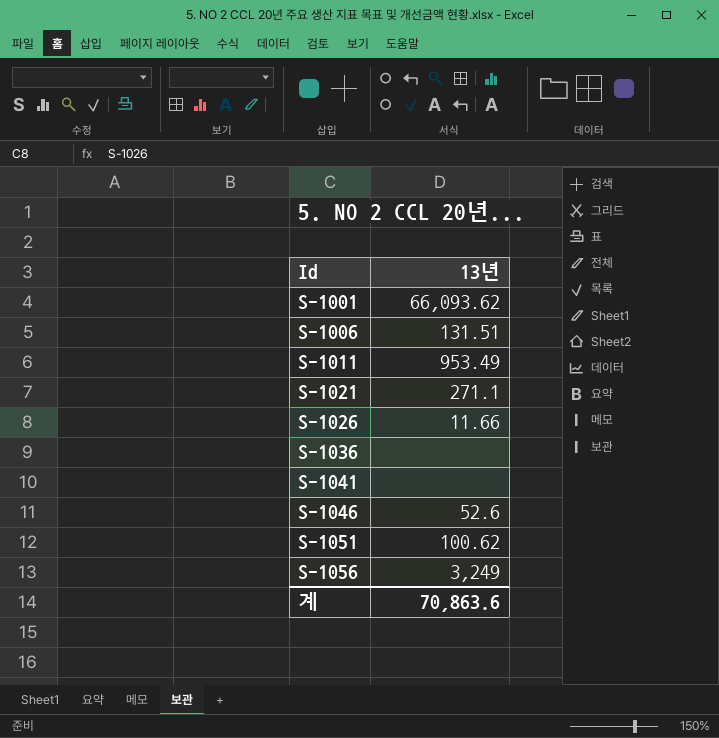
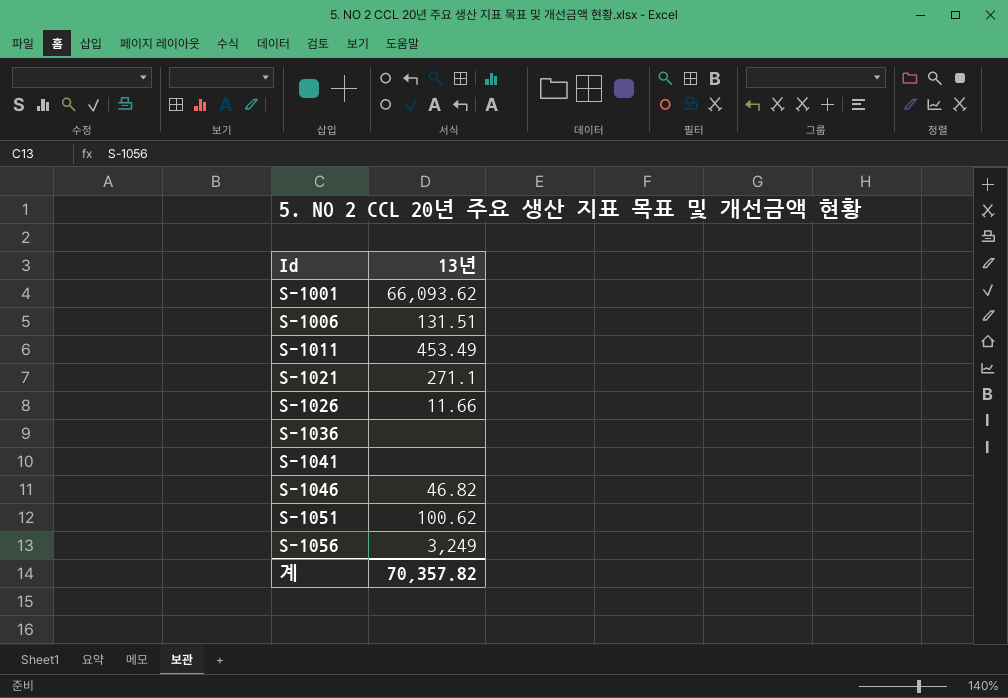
S-1011 | 13년: 953.49 -> 453.49
S-1046 | 13년: 52.6 -> 46.82
계 | 13년: 70,863.6 -> 70,357.82

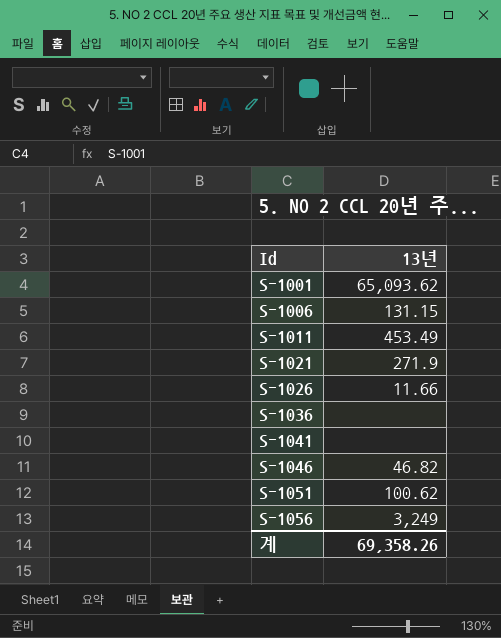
S-1001 | 13년: 66,093.62 -> 65,093.62
S-1006 | 13년: 131.51 -> 131.15
S-1021 | 13년: 271.1 -> 271.9
계 | 13년: 70,357.82 -> 69,358.26

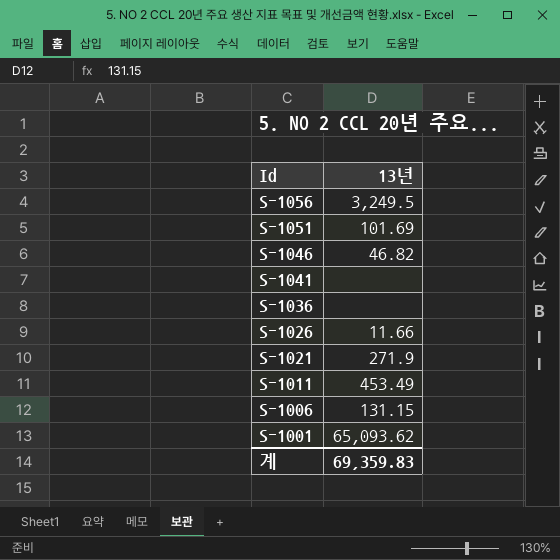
row order: Id ascending -> Id descending
S-1056 | 13년: 3,249 -> 3,249.5
S-1051 | 13년: 100.62 -> 101.69
계 | 13년: 69,358.26 -> 69,359.83

